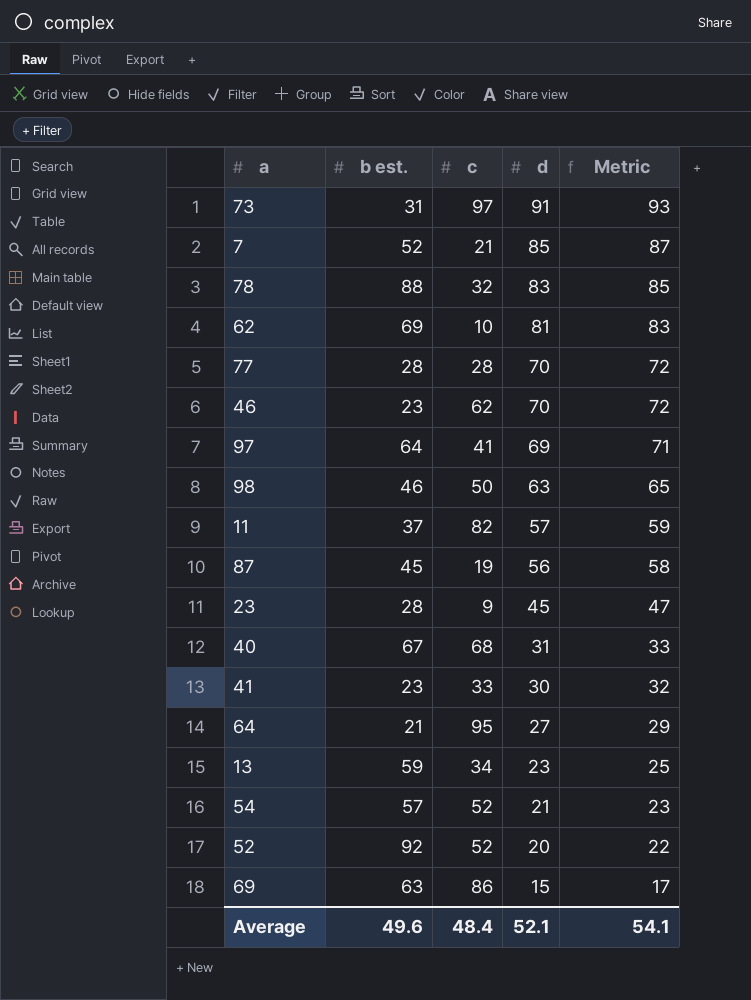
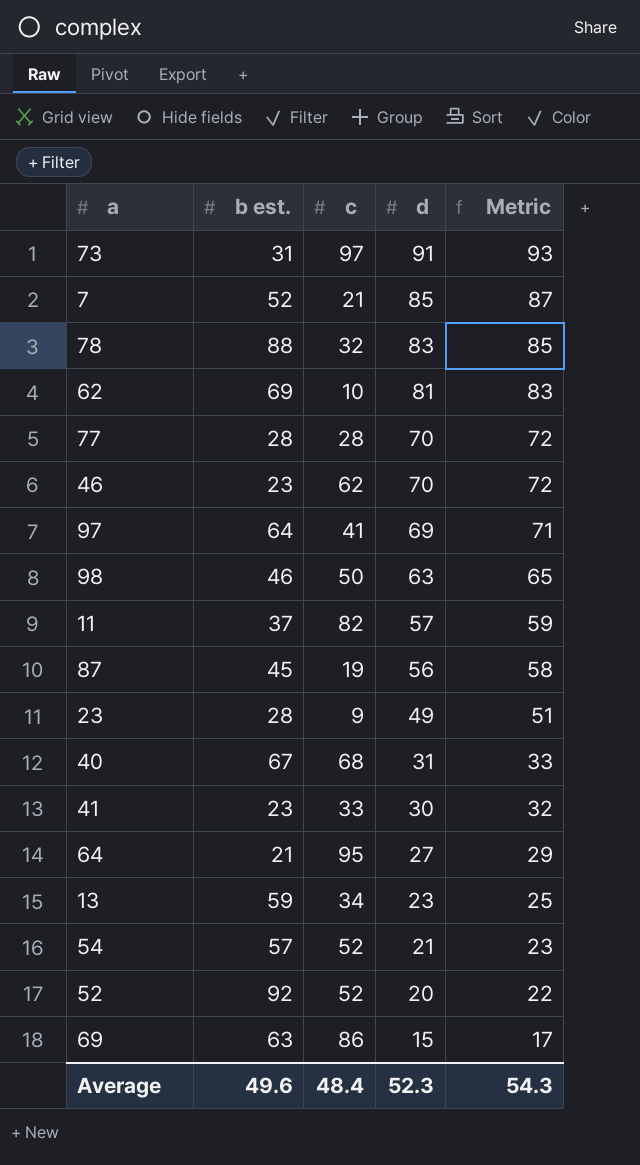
23 | d: 45 -> 49
23 | Metric: 47 -> 51
Average | d: 52.1 -> 52.3
Average | Metric: 54.1 -> 54.3

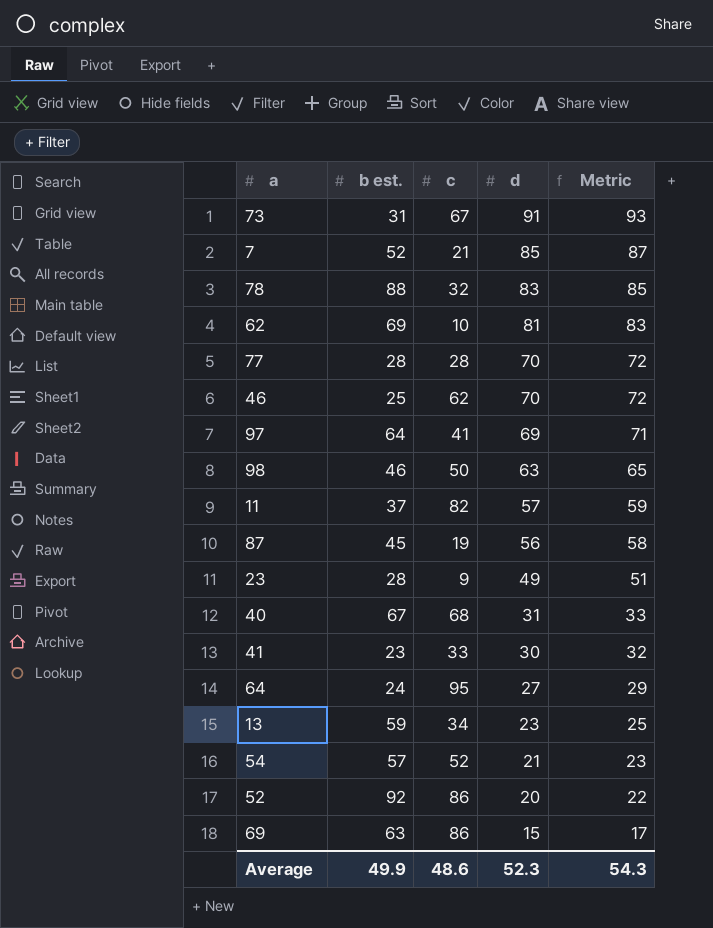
73 | c: 97 -> 67
46 | b est.: 23 -> 25
64 | b est.: 21 -> 24
52 | c: 52 -> 86
Average | b est.: 49.6 -> 49.9
Average | c: 48.4 -> 48.6

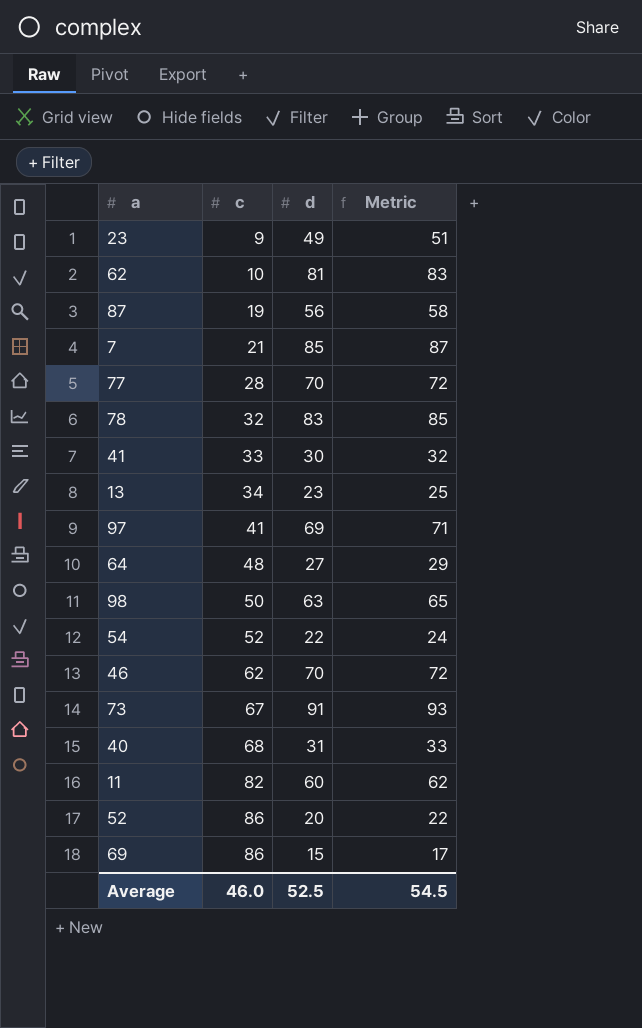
row order: d descending -> c ascending
column b est. | position: 2 -> none
64 | c: 95 -> 48
54 | d: 21 -> 22
54 | Metric: 23 -> 24
11 | d: 57 -> 60
11 | Metric: 59 -> 62
Average | c: 48.6 -> 46.0
Average | d: 52.3 -> 52.5
Average | Metric: 54.3 -> 54.5

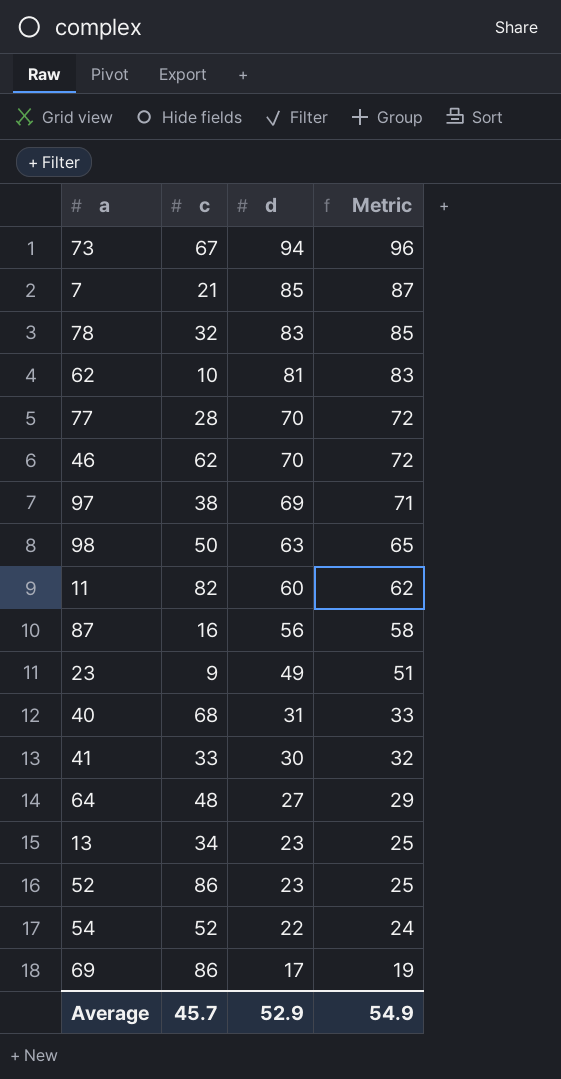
row order: c ascending -> d descending
73 | d: 91 -> 94
73 | Metric: 93 -> 96
97 | c: 41 -> 38
87 | c: 19 -> 16
52 | d: 20 -> 23
52 | Metric: 22 -> 25
69 | d: 15 -> 17
69 | Metric: 17 -> 19
Average | c: 46.0 -> 45.7
Average | d: 52.5 -> 52.9
Average | Metric: 54.5 -> 54.9

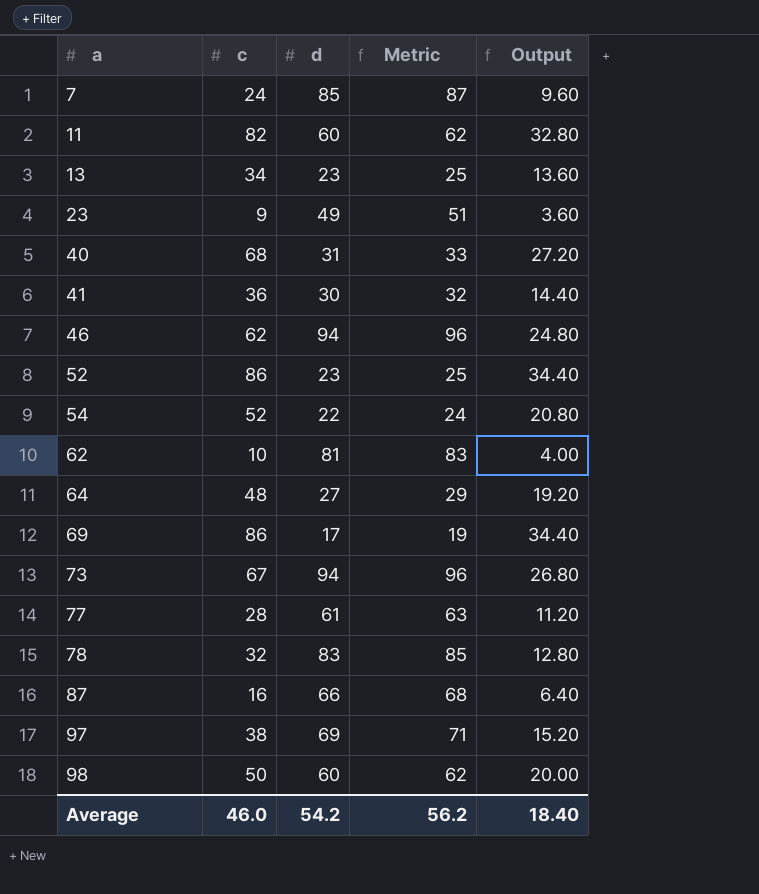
row order: d descending -> a ascending
column Output | formula: none -> [c] * 0.4
7 | c: 21 -> 24
41 | c: 33 -> 36
46 | d: 70 -> 94
46 | Metric: 72 -> 96
77 | d: 70 -> 61
77 | Metric: 72 -> 63
87 | d: 56 -> 66
87 | Metric: 58 -> 68
98 | d: 63 -> 60
98 | Metric: 65 -> 62
Average | c: 45.7 -> 46.0
Average | d: 52.9 -> 54.2
Average | Metric: 54.9 -> 56.2

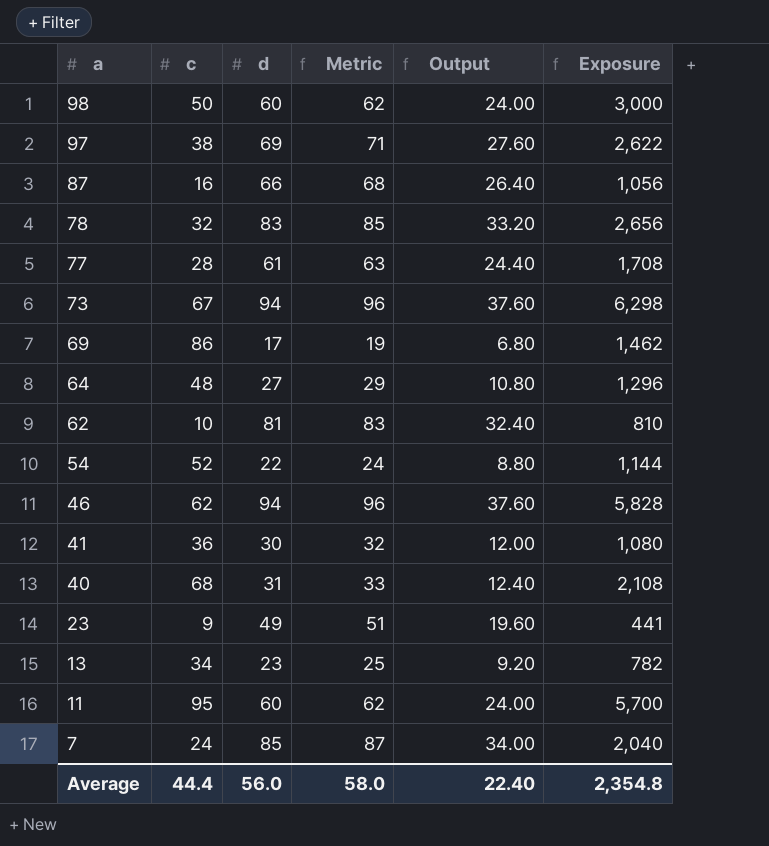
row order: a ascending -> a descending
column Output | formula: [c] * 0.4 -> [d] * 0.4
column Exposure | formula: none -> [c] * [d]
row 52: 86 | 23 | 25 | 34.40 -> none
11 | c: 82 -> 95
Average | c: 46.0 -> 44.4
Average | d: 54.2 -> 56.0
Average | Metric: 56.2 -> 58.0
Average | Output: 18.40 -> 22.40

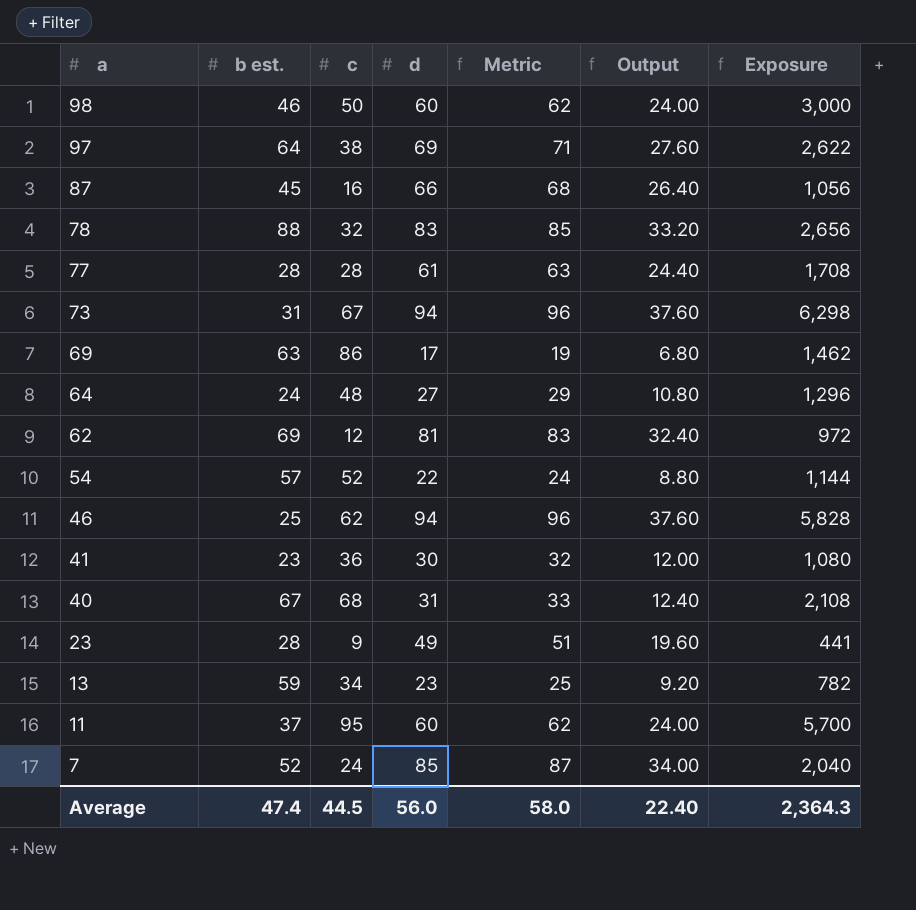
column b est. | position: none -> 2
62 | c: 10 -> 12
62 | Exposure: 810 -> 972
Average | c: 44.4 -> 44.5
Average | Exposure: 2,354.8 -> 2,364.3

